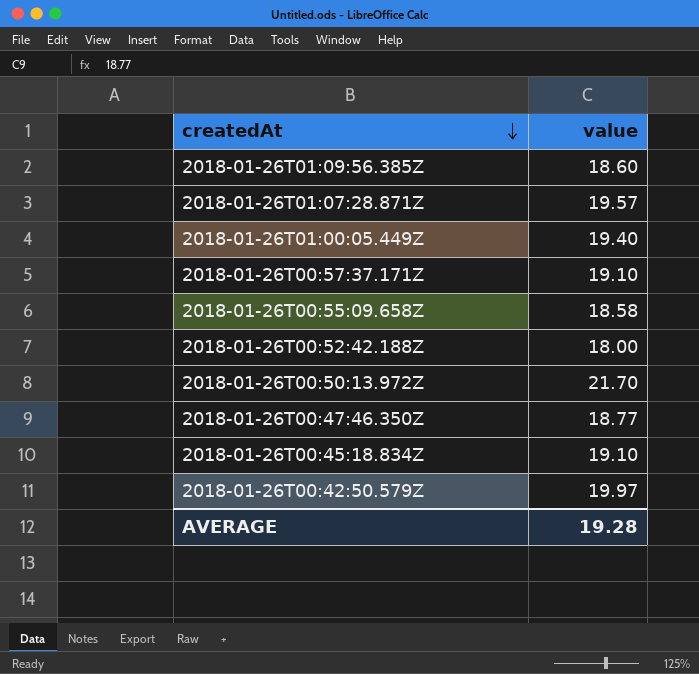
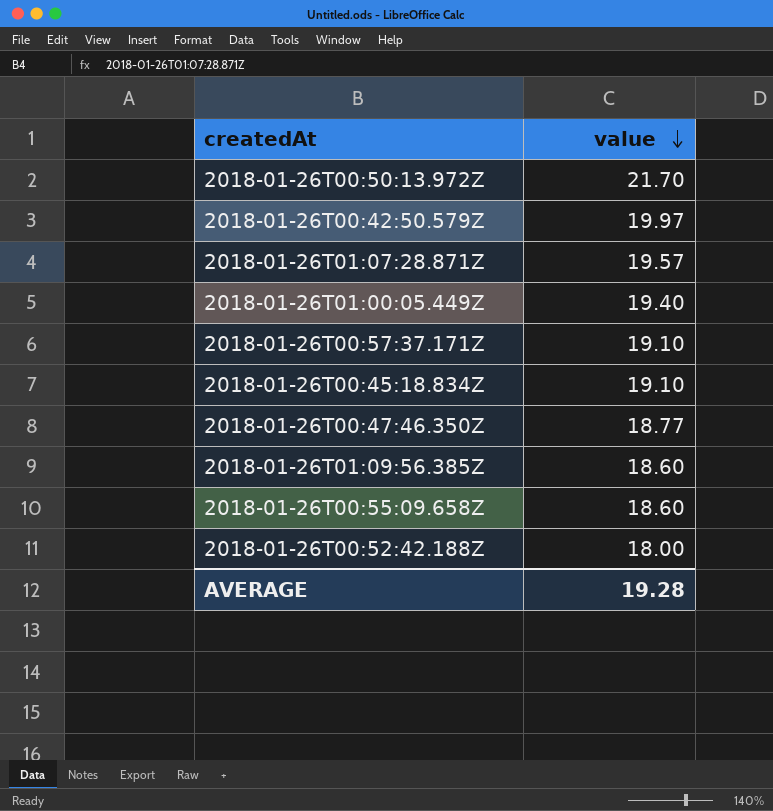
row order: createdAt descending -> value descending
2018-01-26T00:55:09.658Z | value: 18.58 -> 18.60

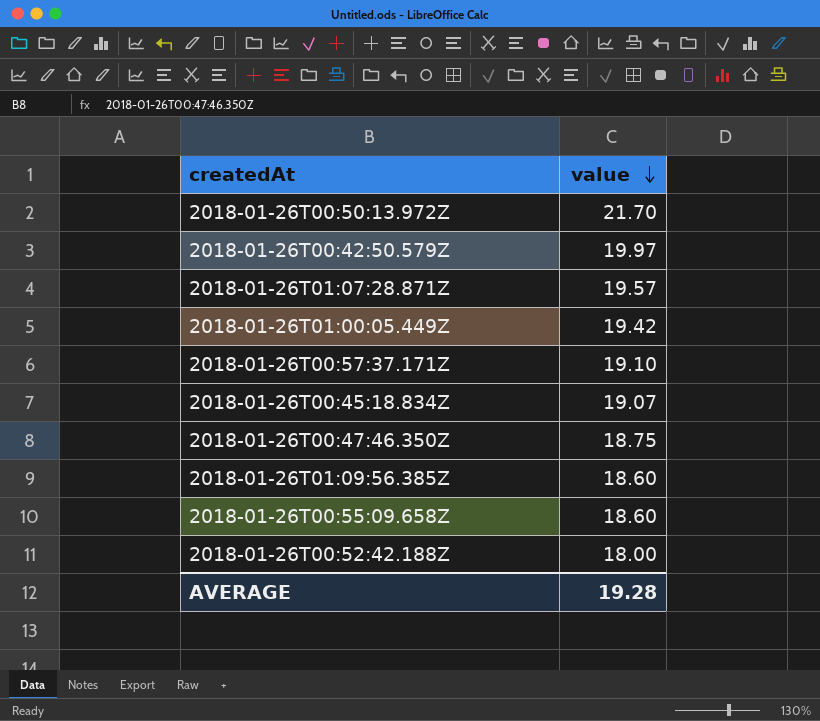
2018-01-26T01:00:05.449Z | value: 19.40 -> 19.42
2018-01-26T00:45:18.834Z | value: 19.10 -> 19.07
2018-01-26T00:47:46.350Z | value: 18.77 -> 18.75

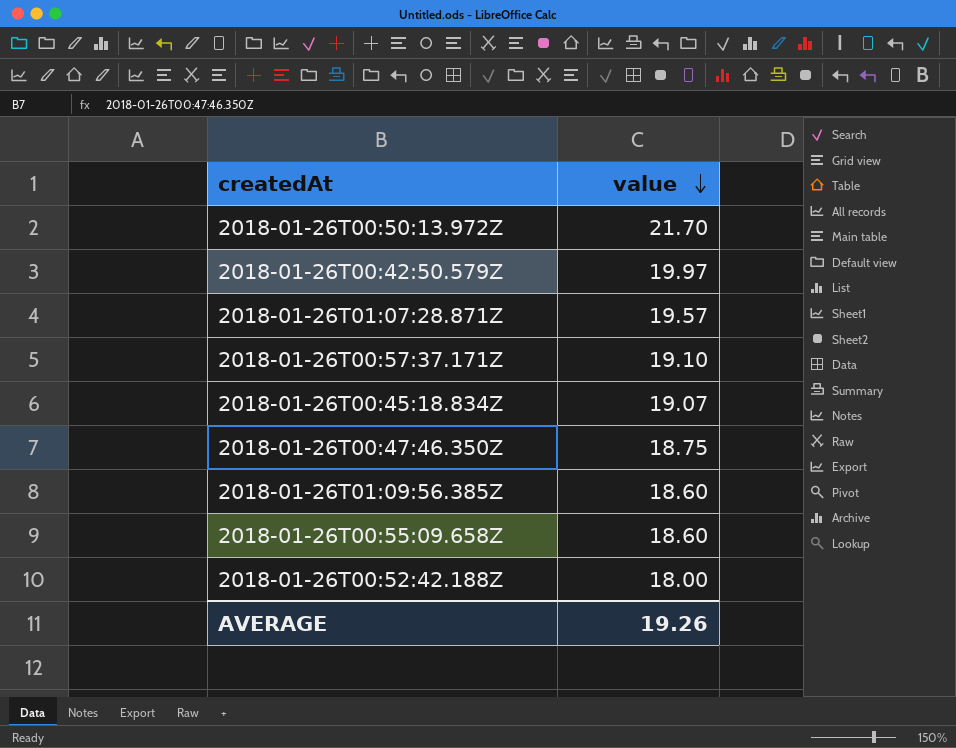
row 2018-01-26T01:00:05.449Z: 19.42 -> none
AVERAGE | value: 19.28 -> 19.26

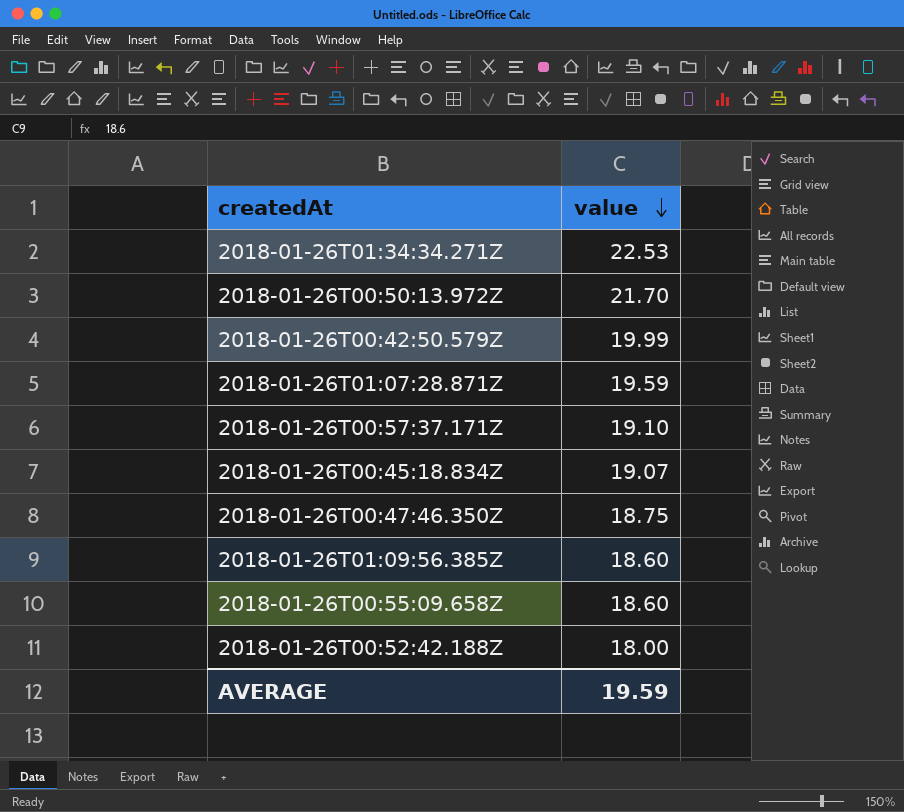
row 2018-01-26T01:34:34.271Z: none -> 22.53
2018-01-26T00:42:50.579Z | value: 19.97 -> 19.99
2018-01-26T01:07:28.871Z | value: 19.57 -> 19.59
AVERAGE | value: 19.26 -> 19.59

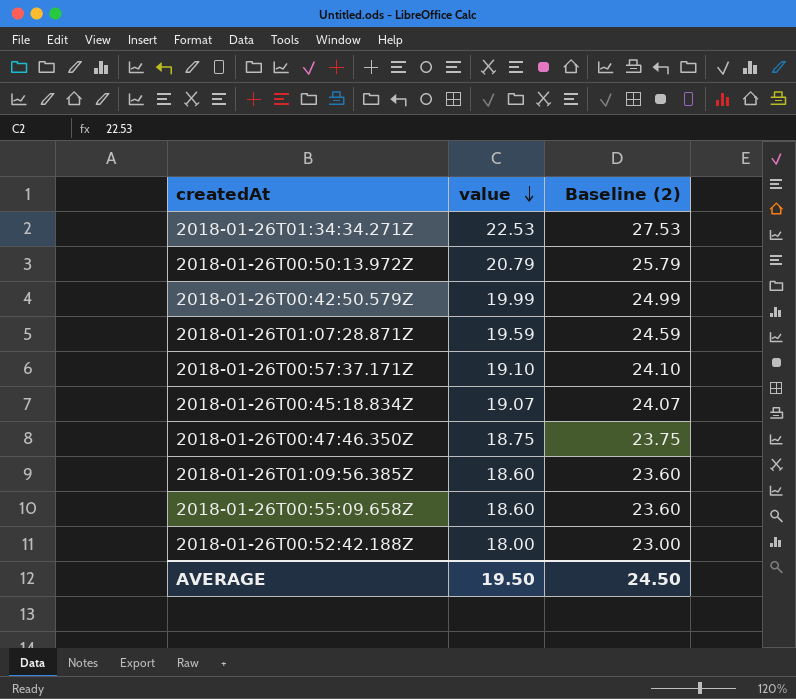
column Baseline (2) | formula: none -> [value] + 5
2018-01-26T00:50:13.972Z | value: 21.70 -> 20.79
AVERAGE | value: 19.59 -> 19.50

